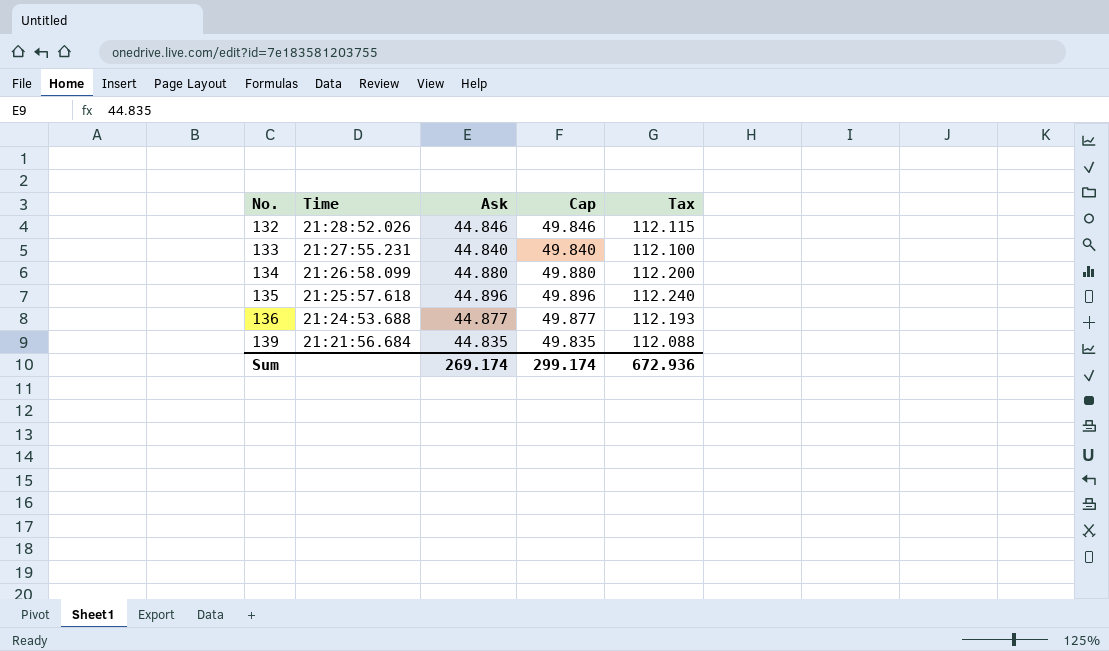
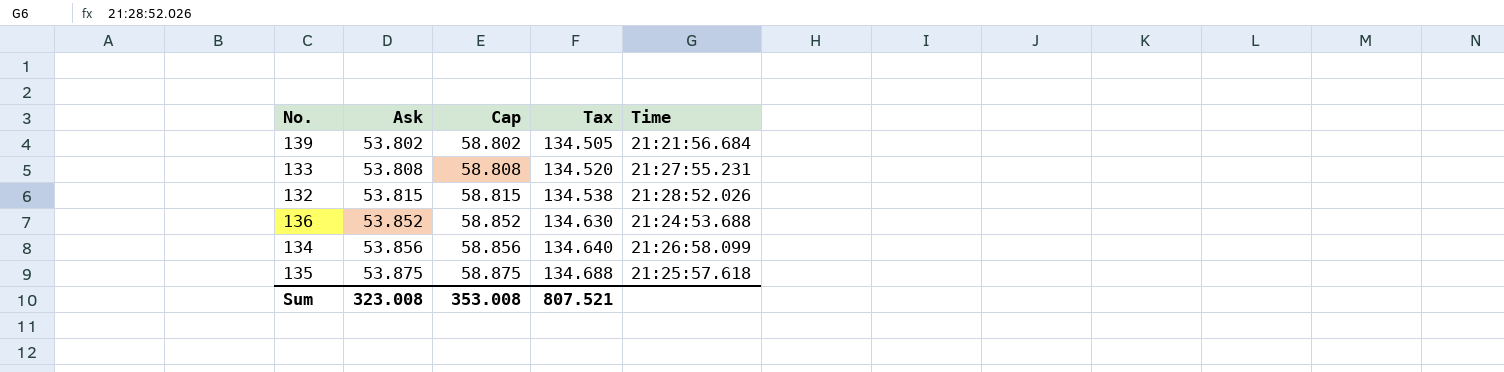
row order: No. ascending -> Ask ascending
column Time | position: 2 -> 5
139 | Ask: 44.835 -> 53.802
139 | Cap: 49.835 -> 58.802
139 | Tax: 112.088 -> 134.505
133 | Ask: 44.840 -> 53.808
133 | Cap: 49.840 -> 58.808
133 | Tax: 112.100 -> 134.520
132 | Ask: 44.846 -> 53.815
132 | Cap: 49.846 -> 58.815
132 | Tax: 112.115 -> 134.538
136 | Ask: 44.877 -> 53.852
136 | Cap: 49.877 -> 58.852
136 | Tax: 112.193 -> 134.630
134 | Ask: 44.880 -> 53.856
134 | Cap: 49.880 -> 58.856
134 | Tax: 112.200 -> 134.640
135 | Ask: 44.896 -> 53.875
135 | Cap: 49.896 -> 58.875
135 | Tax: 112.240 -> 134.688
Sum | Ask: 269.174 -> 323.008
Sum | Cap: 299.174 -> 353.008
Sum | Tax: 672.936 -> 807.521

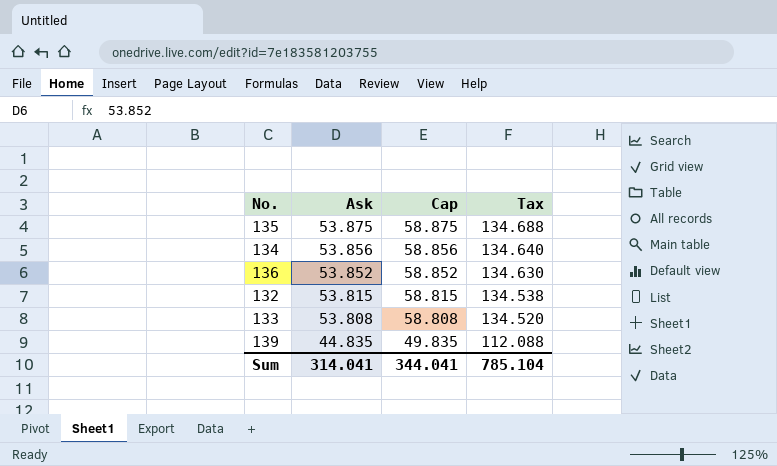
row order: Ask ascending -> Ask descending
column Time | position: 5 -> none
139 | Ask: 53.802 -> 44.835
139 | Cap: 58.802 -> 49.835
139 | Tax: 134.505 -> 112.088
Sum | Ask: 323.008 -> 314.041
Sum | Cap: 353.008 -> 344.041
Sum | Tax: 807.521 -> 785.104

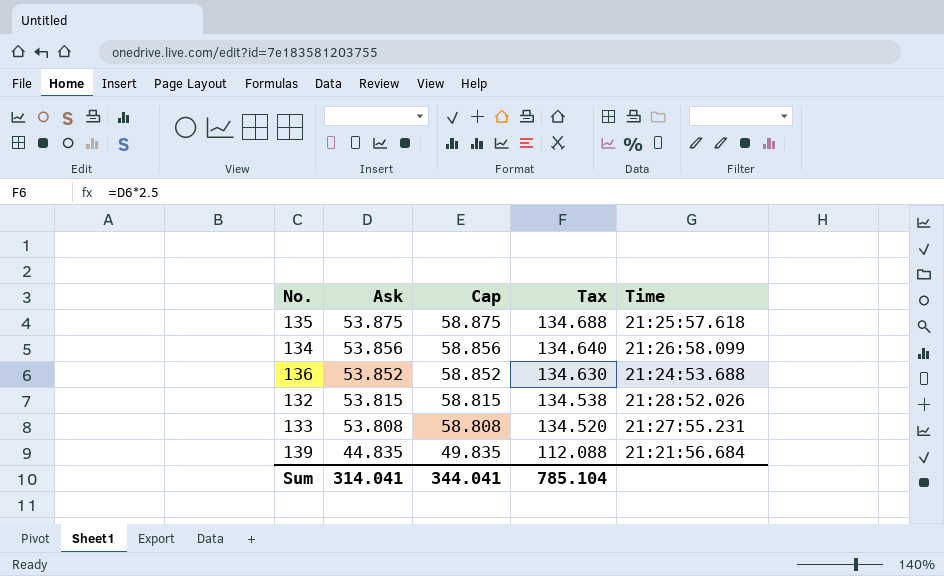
column Time | position: none -> 5

